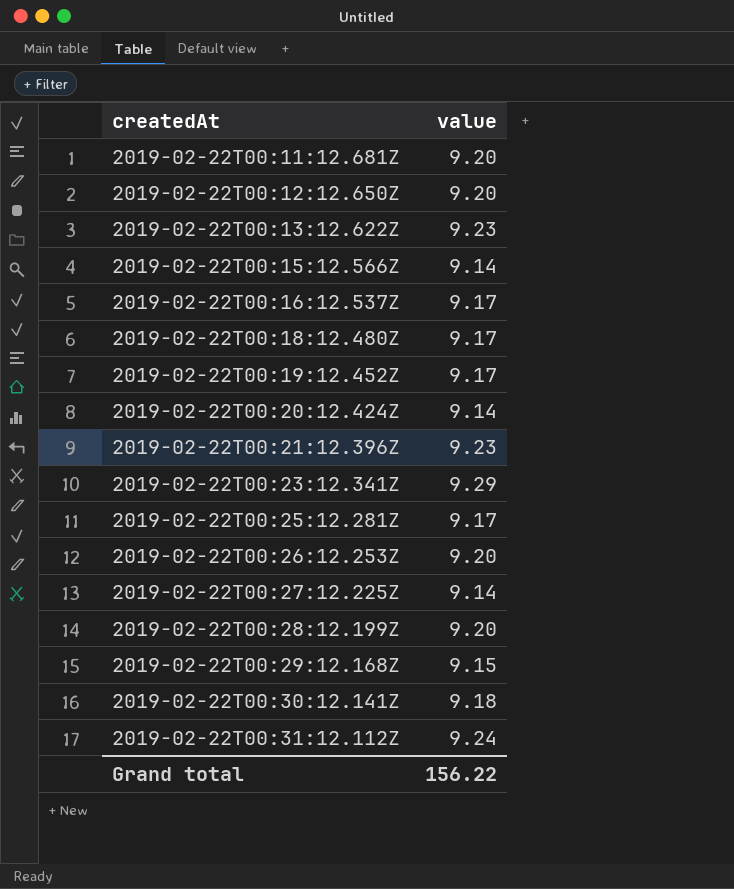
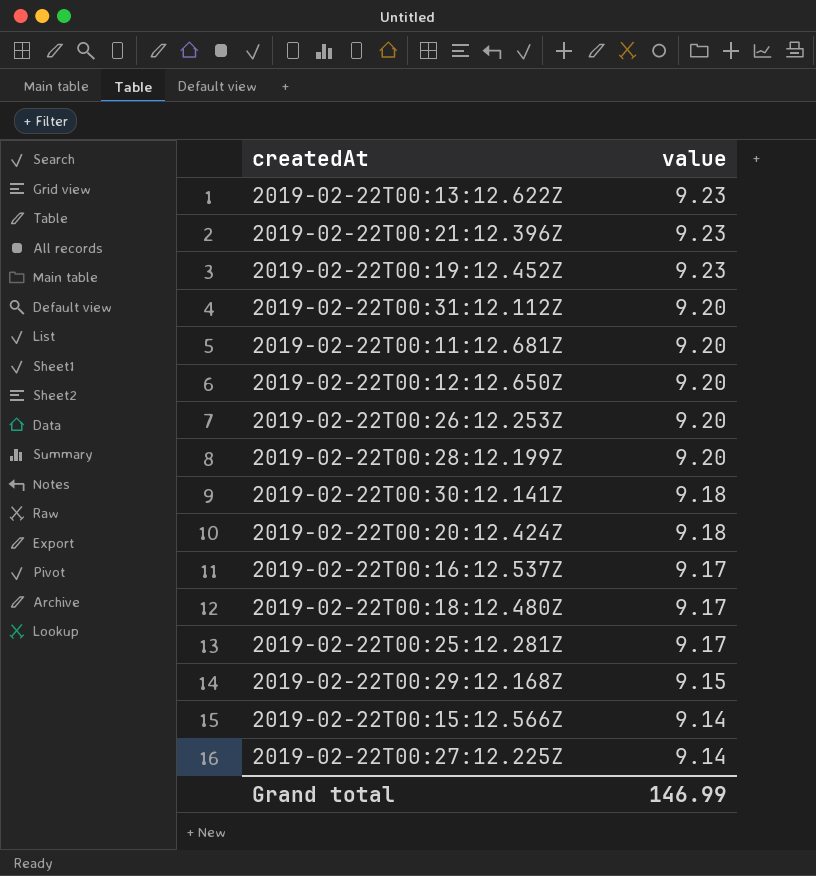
row order: createdAt ascending -> value descending
row 2019-02-22T00:23:12.341Z: 9.29 -> none
2019-02-22T00:19:12.452Z | value: 9.17 -> 9.23
2019-02-22T00:31:12.112Z | value: 9.24 -> 9.20
2019-02-22T00:20:12.424Z | value: 9.14 -> 9.18
Grand total | value: 156.22 -> 146.99

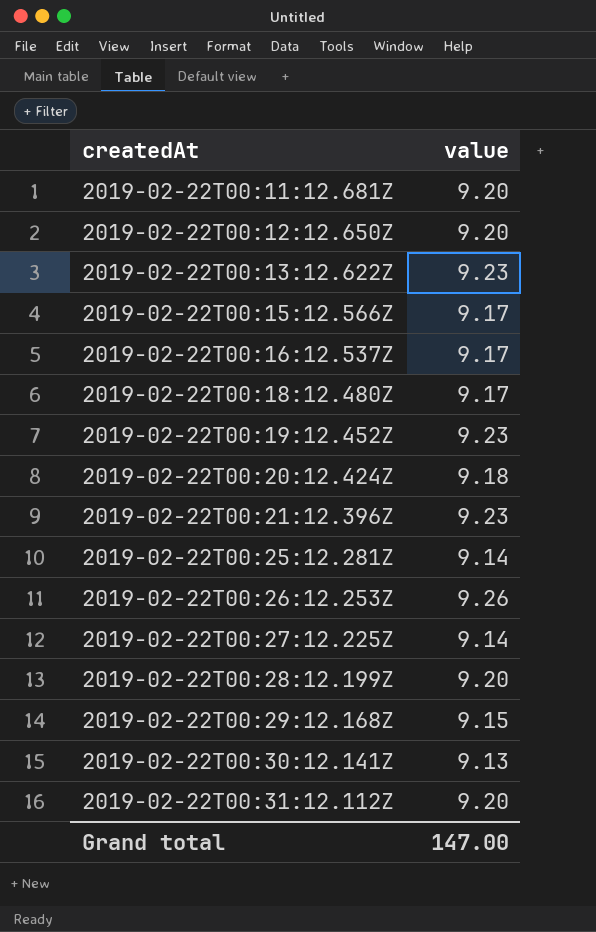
row order: value descending -> createdAt ascending
2019-02-22T00:15:12.566Z | value: 9.14 -> 9.17
2019-02-22T00:25:12.281Z | value: 9.17 -> 9.14
2019-02-22T00:26:12.253Z | value: 9.20 -> 9.26
2019-02-22T00:30:12.141Z | value: 9.18 -> 9.13
Grand total | value: 146.99 -> 147.00

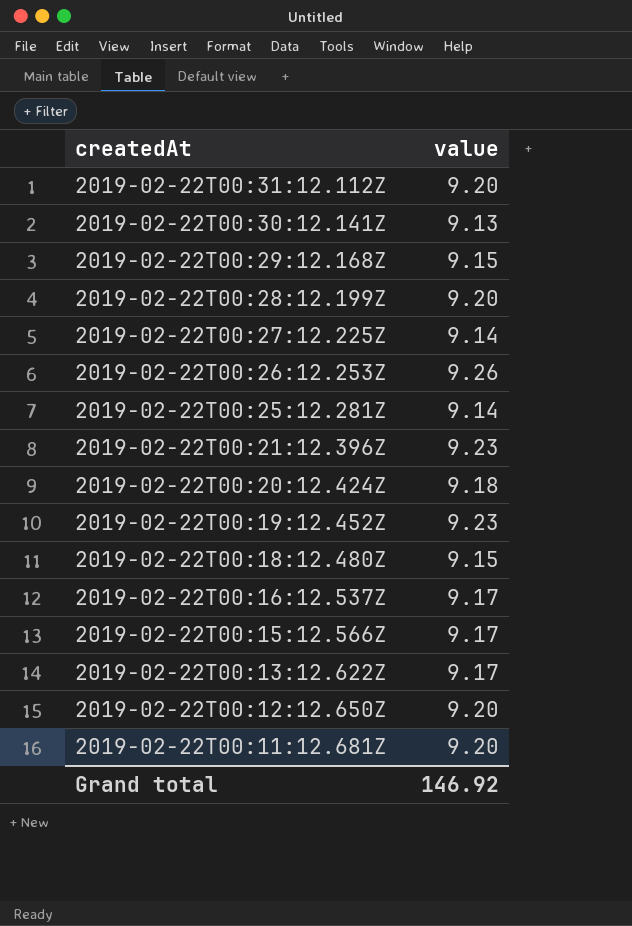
row order: createdAt ascending -> createdAt descending
2019-02-22T00:18:12.480Z | value: 9.17 -> 9.15
2019-02-22T00:13:12.622Z | value: 9.23 -> 9.17
Grand total | value: 147.00 -> 146.92

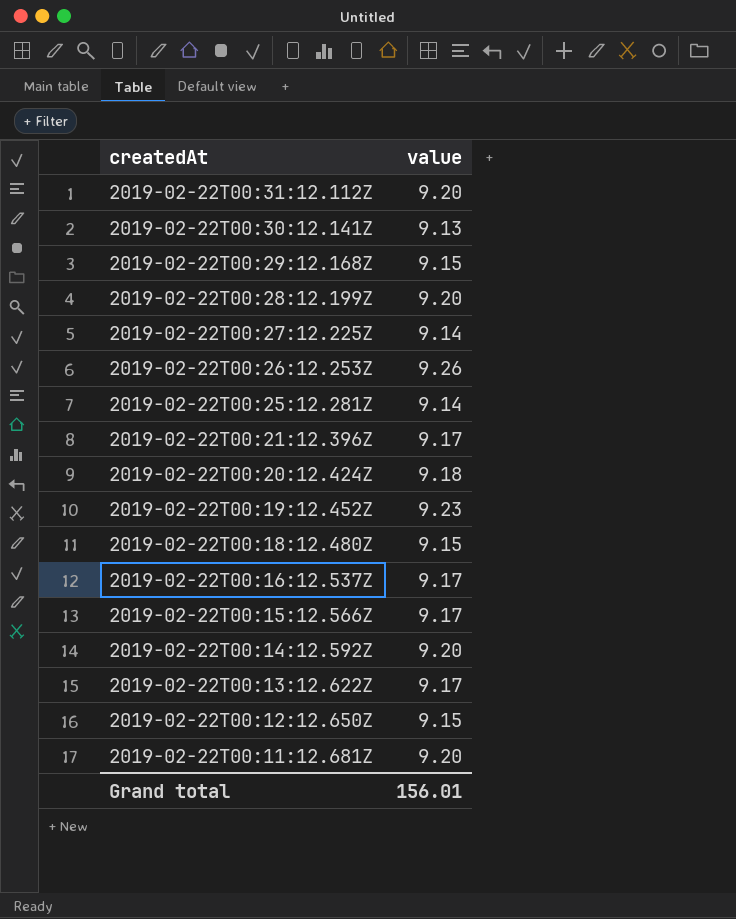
2019-02-22T00:21:12.396Z | value: 9.23 -> 9.17
row 2019-02-22T00:14:12.592Z: none -> 9.20
2019-02-22T00:12:12.650Z | value: 9.20 -> 9.15
Grand total | value: 146.92 -> 156.01

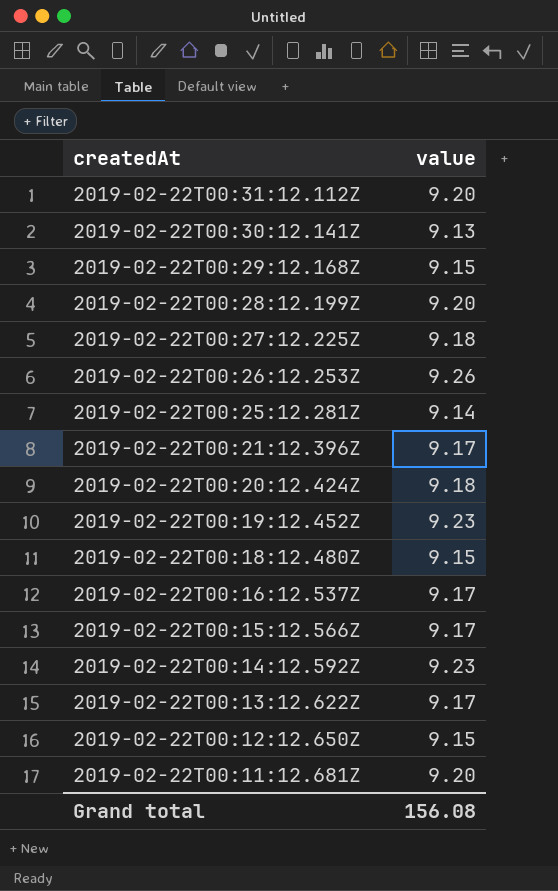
2019-02-22T00:27:12.225Z | value: 9.14 -> 9.18
2019-02-22T00:14:12.592Z | value: 9.20 -> 9.23
Grand total | value: 156.01 -> 156.08

